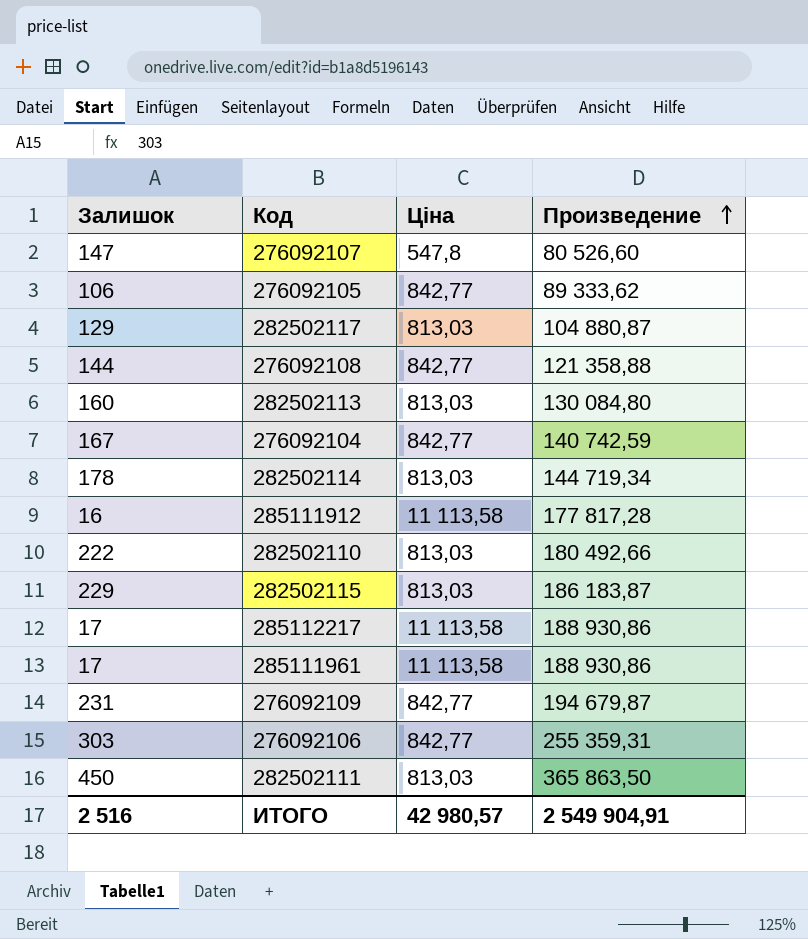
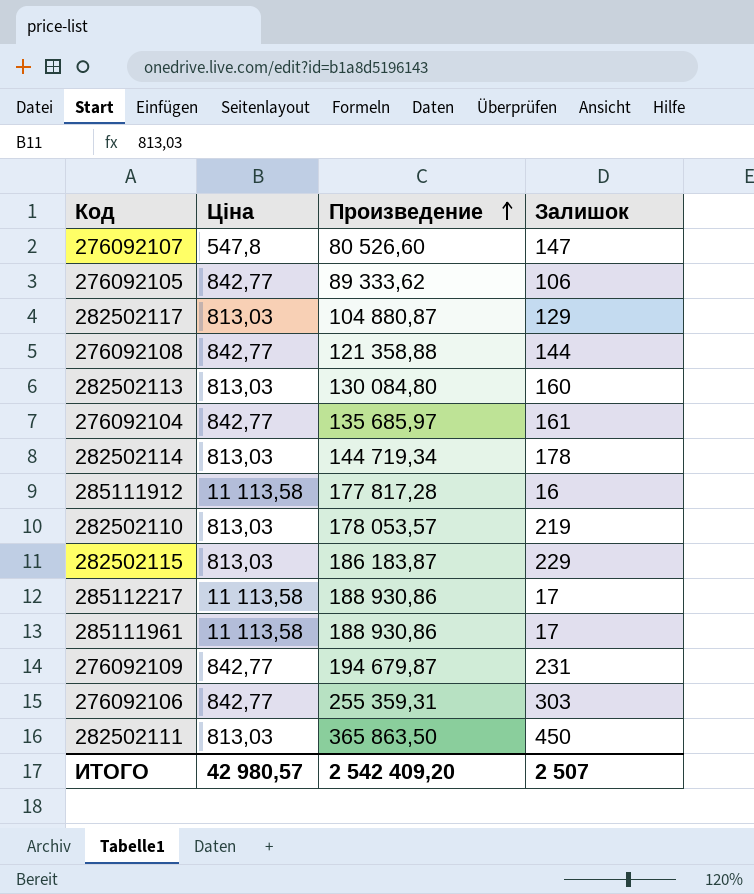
column Залишок | position: 1 -> 4
276092104 | Произведение: 140 742,59 -> 135 685,97
276092104 | Залишок: 167 -> 161
282502110 | Произведение: 180 492,66 -> 178 053,57
282502110 | Залишок: 222 -> 219
ИТОГО | Произведение: 2 549 904,91 -> 2 542 409,20
ИТОГО | Залишок: 2 516 -> 2 507

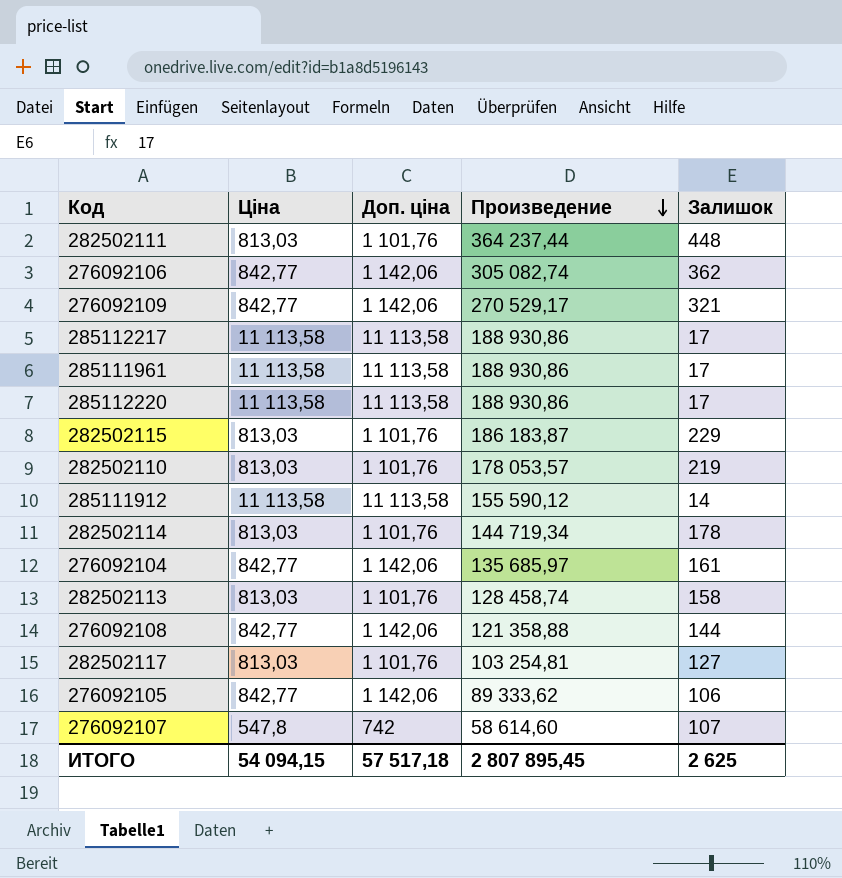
row order: Произведение ascending -> Произведение descending
column Доп. ціна | position: none -> 3
282502111 | Произведение: 365 863,50 -> 364 237,44
282502111 | Залишок: 450 -> 448
276092106 | Произведение: 255 359,31 -> 305 082,74
276092106 | Залишок: 303 -> 362
276092109 | Произведение: 194 679,87 -> 270 529,17
276092109 | Залишок: 231 -> 321
row 285112220: none -> 11 113,58 | 11 113,58 | 188 930,86 | 17
285111912 | Произведение: 177 817,28 -> 155 590,12
285111912 | Залишок: 16 -> 14
282502113 | Произведение: 130 084,80 -> 128 458,74
282502113 | Залишок: 160 -> 158
282502117 | Произведение: 104 880,87 -> 103 254,81
282502117 | Залишок: 129 -> 127
276092107 | Произведение: 80 526,60 -> 58 614,60
276092107 | Залишок: 147 -> 107
ИТОГО | Ціна: 42 980,57 -> 54 094,15
ИТОГО | Произведение: 2 542 409,20 -> 2 807 895,45
ИТОГО | Залишок: 2 507 -> 2 625

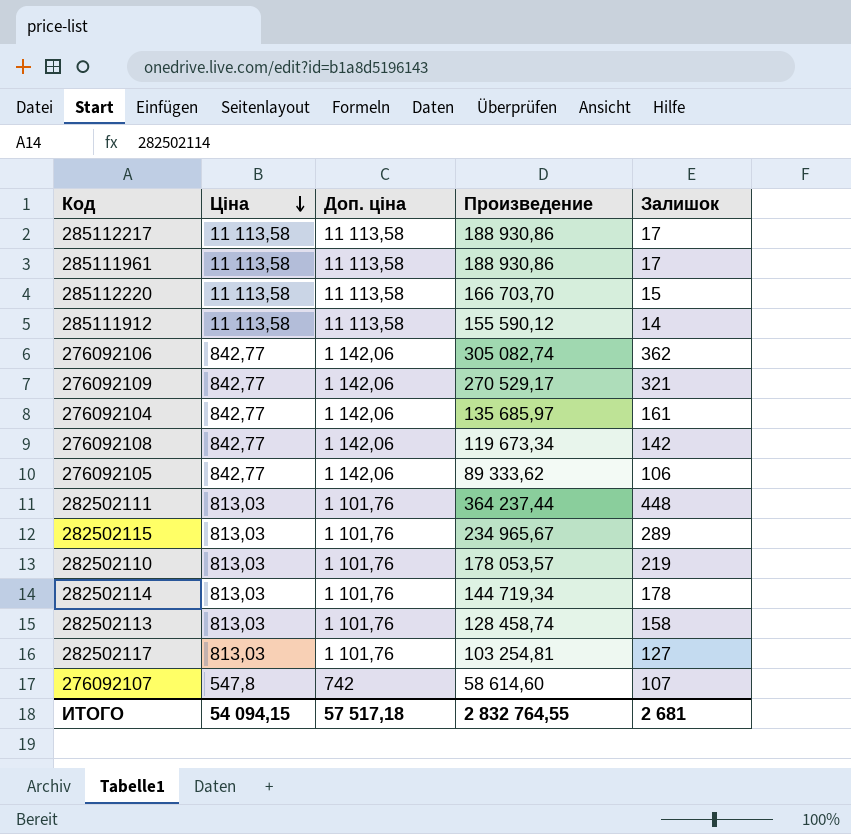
row order: Произведение descending -> Ціна descending
285112220 | Произведение: 188 930,86 -> 166 703,70
285112220 | Залишок: 17 -> 15
276092108 | Произведение: 121 358,88 -> 119 673,34
276092108 | Залишок: 144 -> 142
282502115 | Произведение: 186 183,87 -> 234 965,67
282502115 | Залишок: 229 -> 289
ИТОГО | Произведение: 2 807 895,45 -> 2 832 764,55
ИТОГО | Залишок: 2 625 -> 2 681

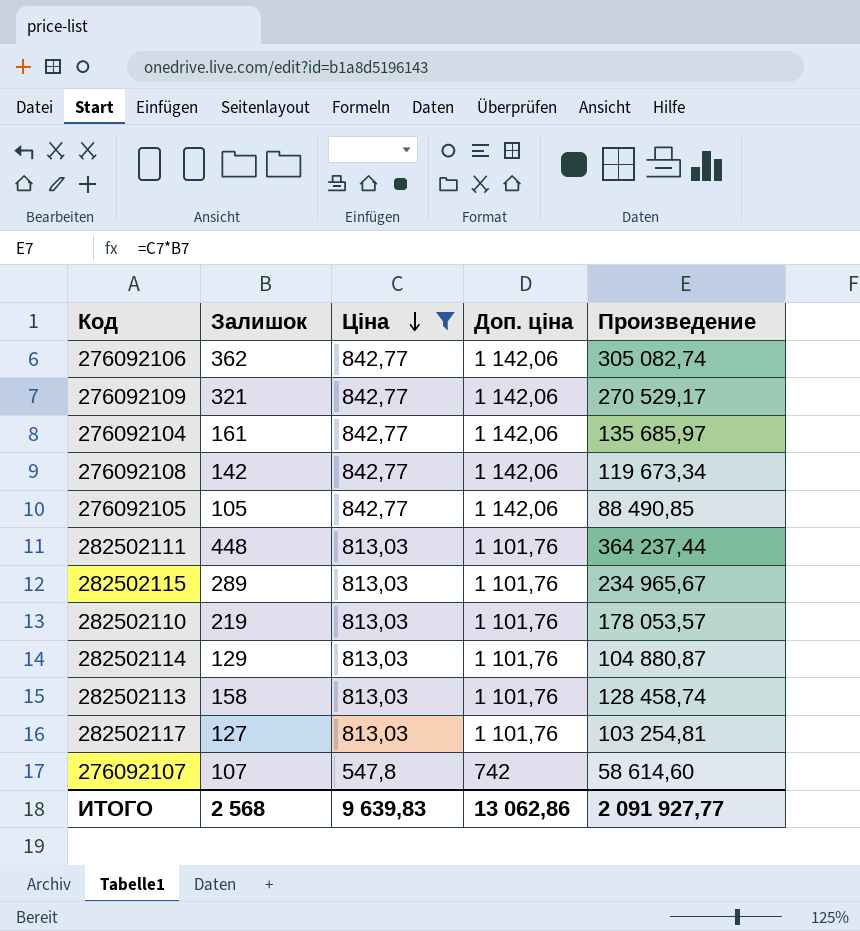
filter: none -> Ціна != 11 113,58
column Залишок | position: 5 -> 2
276092105 | Залишок: 106 -> 105
276092105 | Произведение: 89 333,62 -> 88 490,85
282502114 | Залишок: 178 -> 129
282502114 | Произведение: 144 719,34 -> 104 880,87
ИТОГО | Залишок: 2 681 -> 2 568
ИТОГО | Ціна: 54 094,15 -> 9 639,83
ИТОГО | Доп. ціна: 57 517,18 -> 13 062,86
ИТОГО | Произведение: 2 832 764,55 -> 2 091 927,77

